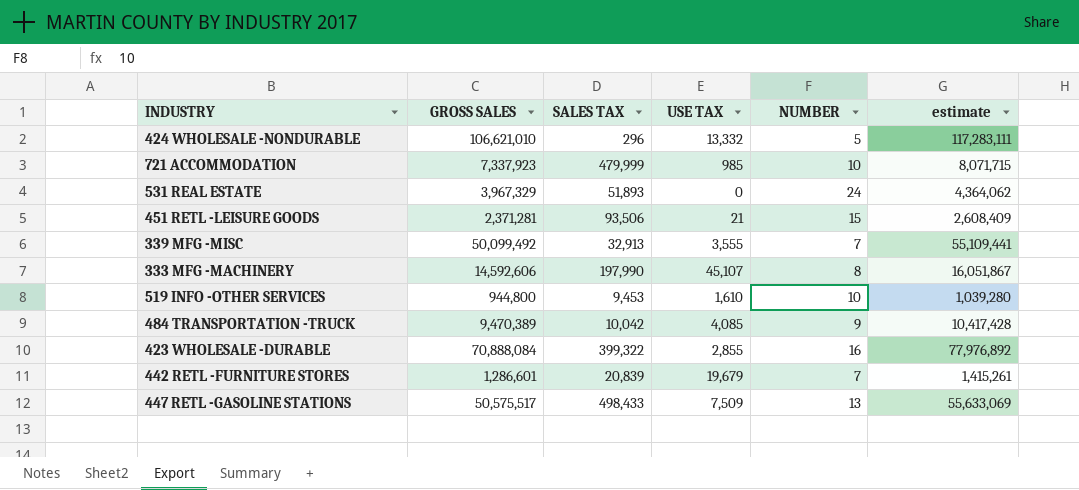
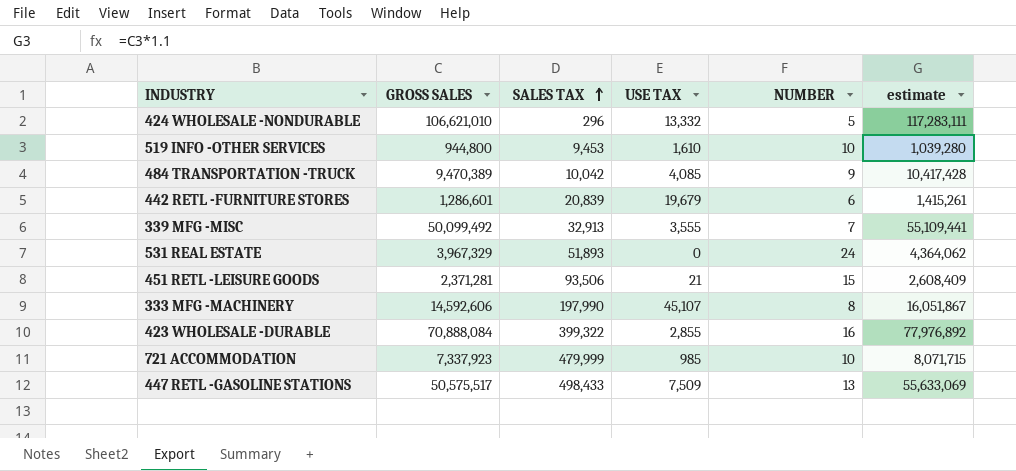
row order: none -> SALES TAX ascending
442 RETL -FURNITURE STORES | NUMBER: 7 -> 6

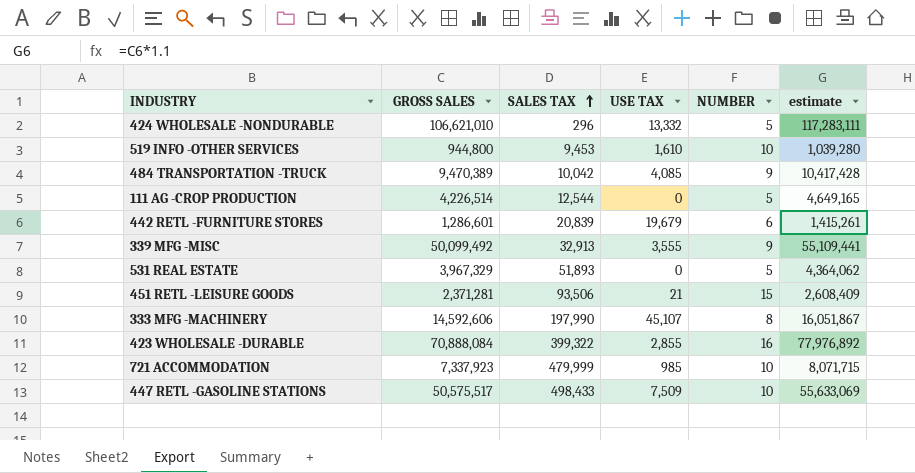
row 111 AG -CROP PRODUCTION: none -> 4,226,514 | 12,544 | 0 | 5 | 4,649,165
339 MFG -MISC | NUMBER: 7 -> 9
531 REAL ESTATE | NUMBER: 24 -> 5
447 RETL -GASOLINE STATIONS | NUMBER: 13 -> 10

